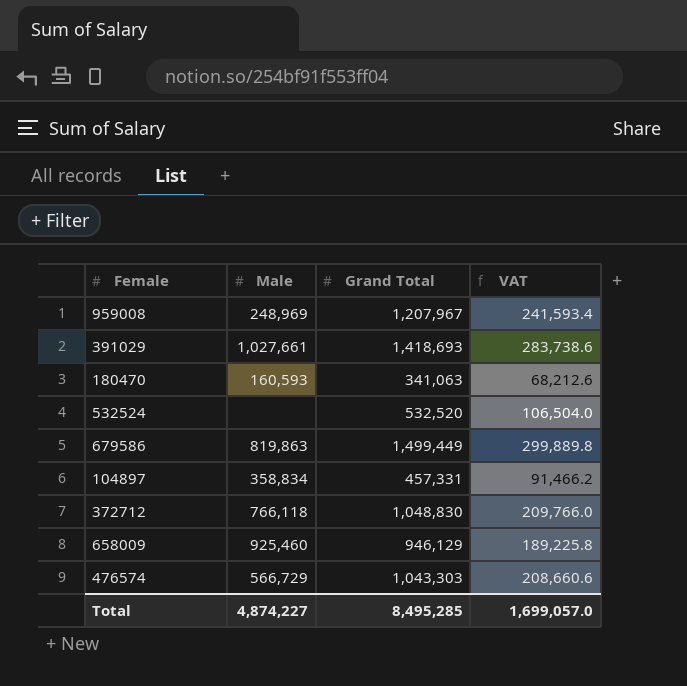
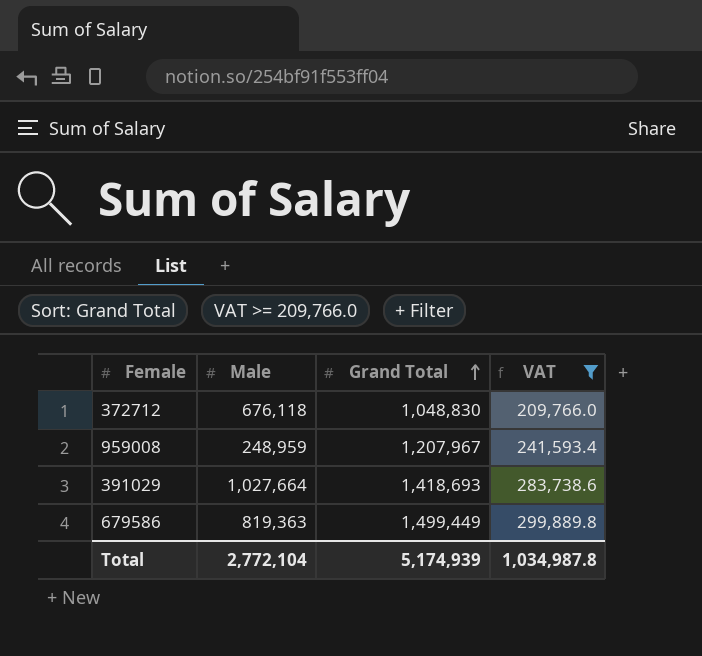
filter: none -> VAT >= 209,766.0
row order: none -> Grand Total ascending
372712 | Male: 766,118 -> 676,118
959008 | Male: 248,969 -> 248,959
391029 | Male: 1,027,661 -> 1,027,664
679586 | Male: 819,863 -> 819,363
Total | Male: 4,874,227 -> 2,772,104
Total | Grand Total: 8,495,285 -> 5,174,939
Total | VAT: 1,699,057.0 -> 1,034,987.8

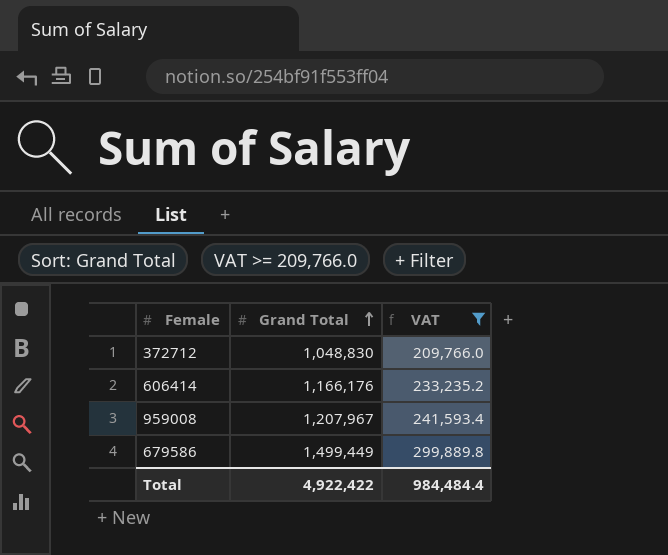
column Male | position: 2 -> none
row 391029: 1,027,664 | 1,418,693 | 283,738.6 -> none
row 606414: none -> 1,166,176 | 233,235.2
Total | Grand Total: 5,174,939 -> 4,922,422
Total | VAT: 1,034,987.8 -> 984,484.4

